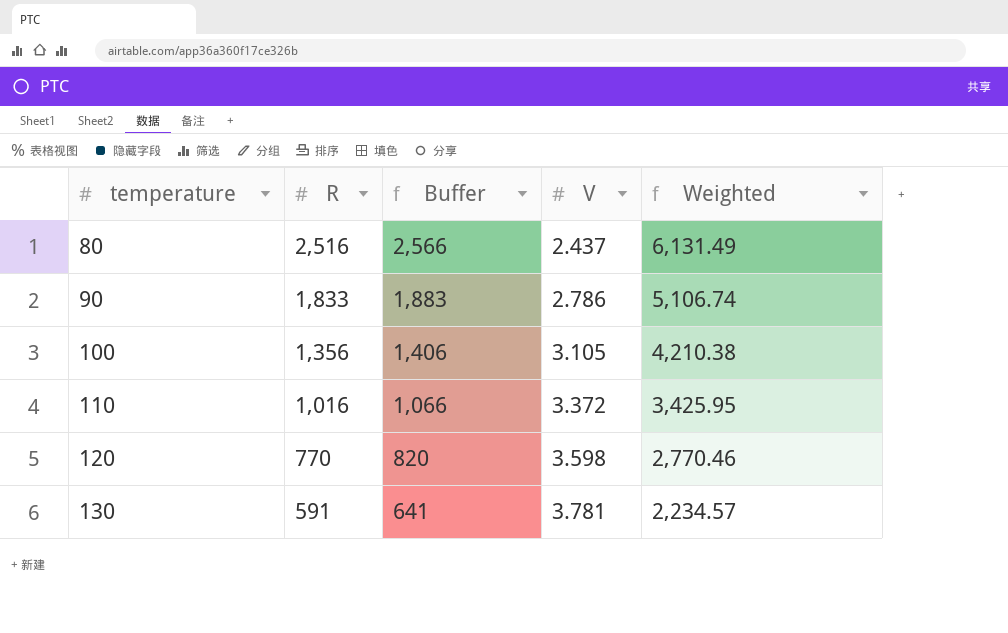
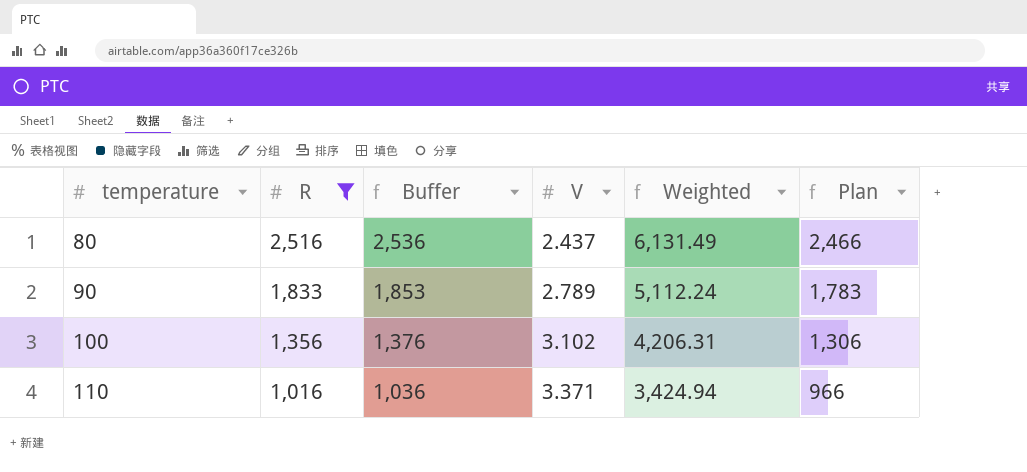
filter: none -> R >= 1,016
column Buffer | formula: [R] + 50 -> [R] + 20
column Plan | formula: none -> [R] - 50
90 | V: 2.786 -> 2.789
90 | Weighted: 5,106.74 -> 5,112.24
100 | V: 3.105 -> 3.102
100 | Weighted: 4,210.38 -> 4,206.31
110 | V: 3.372 -> 3.371
110 | Weighted: 3,425.95 -> 3,424.94

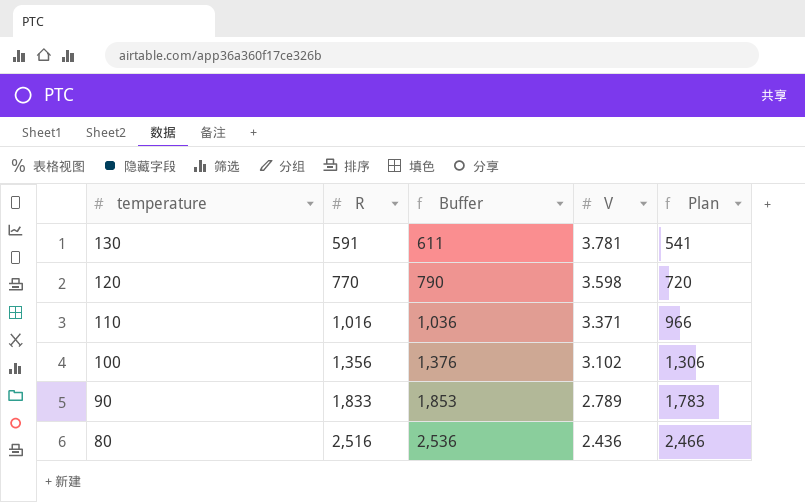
filter: R >= 1,016 -> none
row order: temperature ascending -> temperature descending
column Weighted | formula: [R] * [V] -> none
80 | V: 2.437 -> 2.436

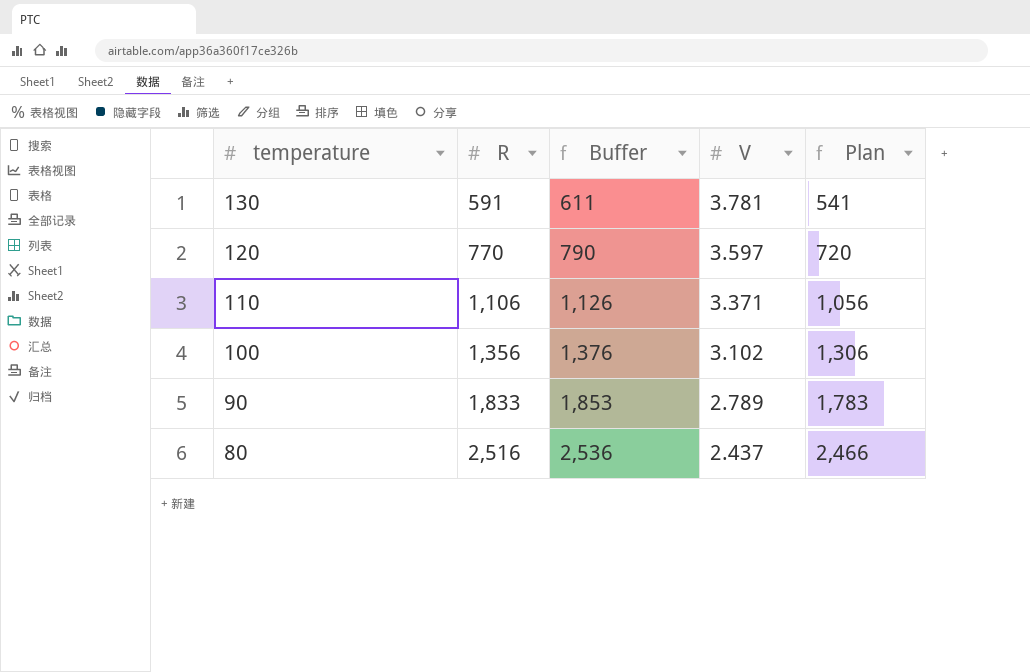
120 | V: 3.598 -> 3.597
110 | R: 1,016 -> 1,106
110 | Buffer: 1,036 -> 1,126
110 | Plan: 966 -> 1,056
80 | V: 2.436 -> 2.437

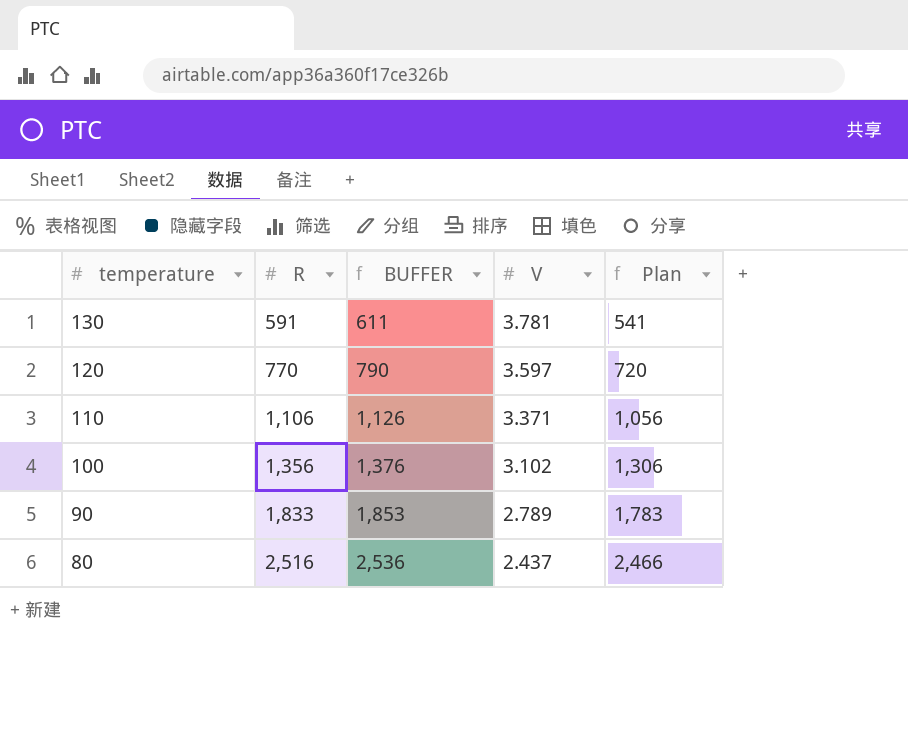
column name: Buffer -> BUFFER

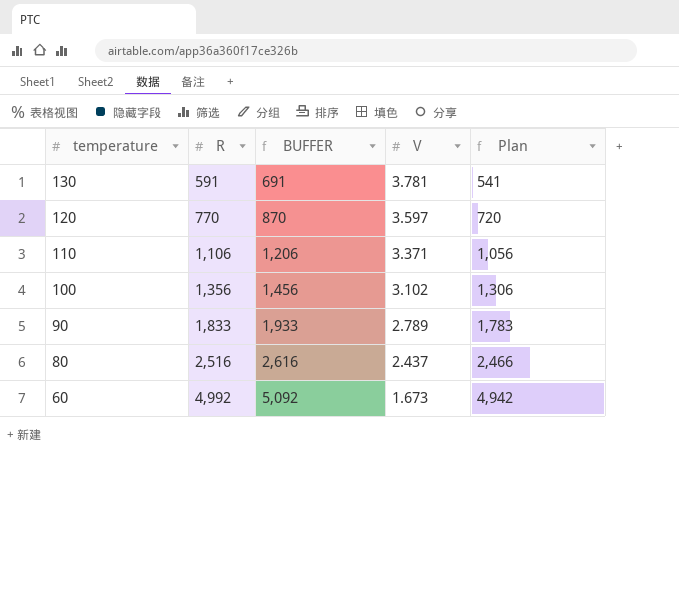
column BUFFER | formula: [R] + 20 -> [R] + 100
row 60: none -> 4,992 | 5,092 | 1.673 | 4,942

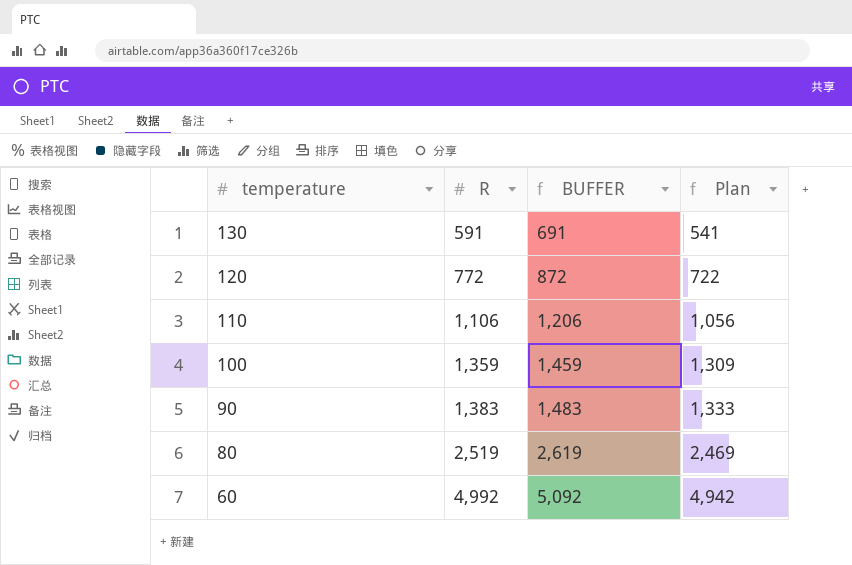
column V | position: 4 -> none
120 | R: 770 -> 772
120 | BUFFER: 870 -> 872
120 | Plan: 720 -> 722
100 | R: 1,356 -> 1,359
100 | BUFFER: 1,456 -> 1,459
100 | Plan: 1,306 -> 1,309
90 | R: 1,833 -> 1,383
90 | BUFFER: 1,933 -> 1,483
90 | Plan: 1,783 -> 1,333
80 | R: 2,516 -> 2,519
80 | BUFFER: 2,616 -> 2,619
80 | Plan: 2,466 -> 2,469

